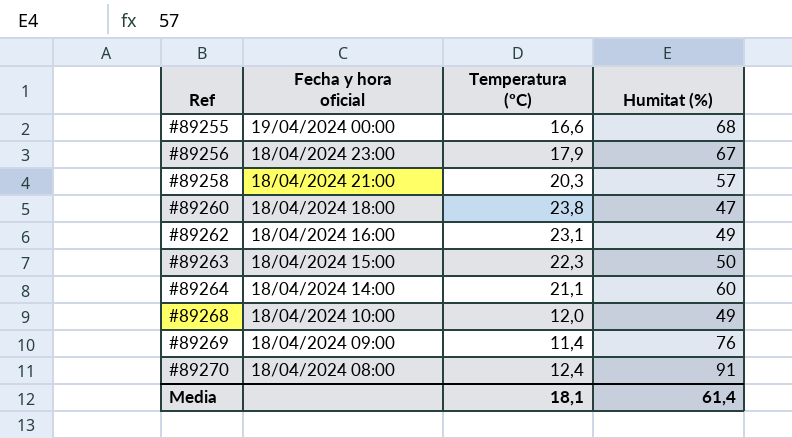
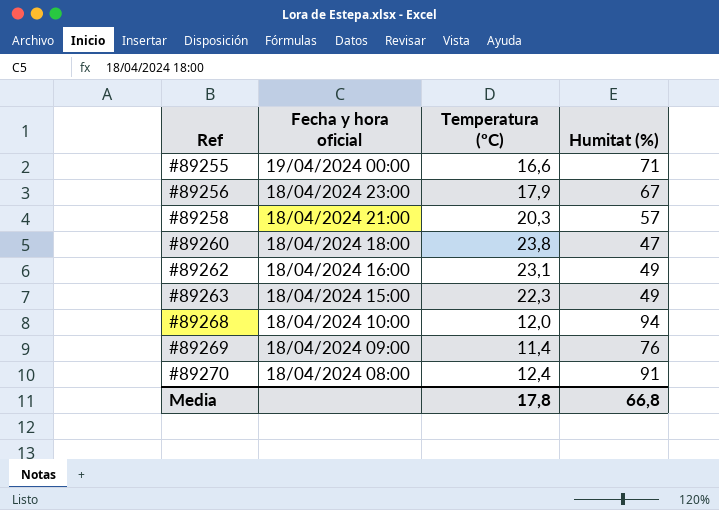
row #89264: 18/04/2024 14:00 | 21,1 | 60 -> none
#89255 | Humitat (%): 68 -> 71
#89263 | Humitat (%): 50 -> 49
#89268 | Humitat (%): 49 -> 94
Media | Temperatura (ºC): 18,1 -> 17,8
Media | Humitat (%): 61,4 -> 66,8

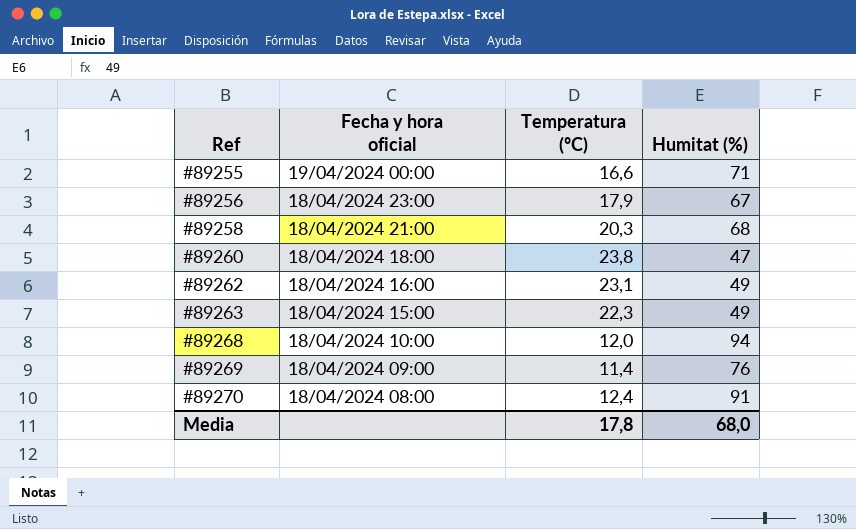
#89258 | Humitat (%): 57 -> 68
Media | Humitat (%): 66,8 -> 68,0

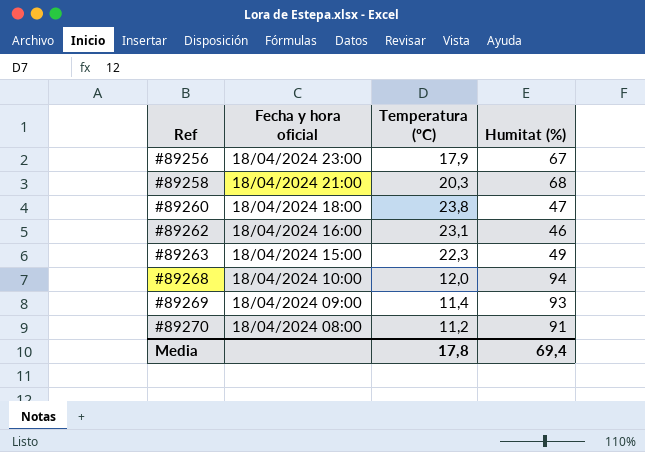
row #89255: 19/04/2024 00:00 | 16,6 | 71 -> none
#89262 | Humitat (%): 49 -> 46
#89269 | Humitat (%): 76 -> 93
#89270 | Temperatura (ºC): 12,4 -> 11,2
Media | Humitat (%): 68,0 -> 69,4

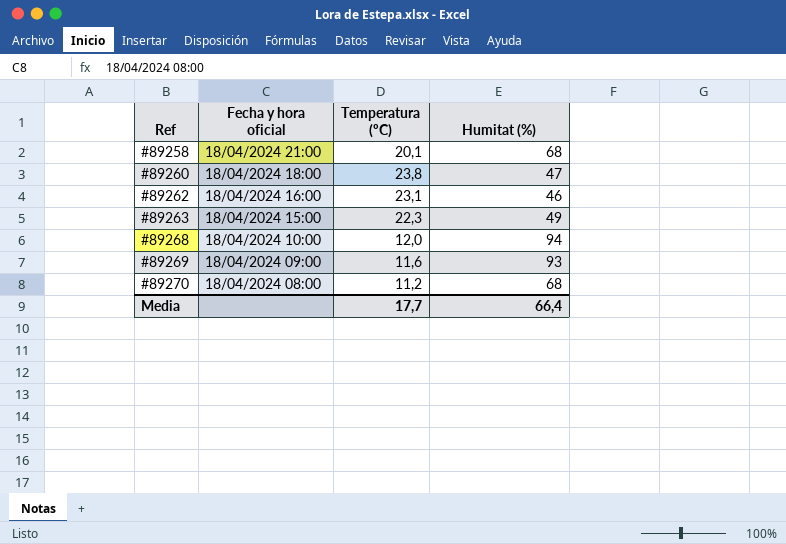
row #89256: 18/04/2024 23:00 | 17,9 | 67 -> none
#89258 | Temperatura (ºC): 20,3 -> 20,1
#89269 | Temperatura (ºC): 11,4 -> 11,6
#89270 | Humitat (%): 91 -> 68
Media | Temperatura (ºC): 17,8 -> 17,7
Media | Humitat (%): 69,4 -> 66,4

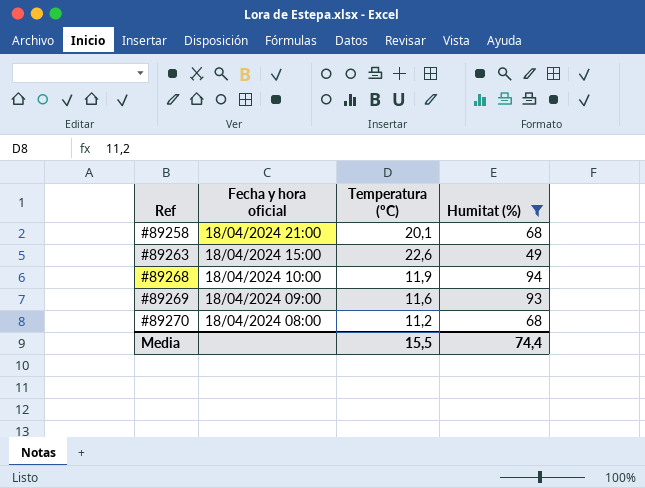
filter: none -> Humitat (%) >= 49
#89263 | Temperatura (ºC): 22,3 -> 22,6
#89268 | Temperatura (ºC): 12,0 -> 11,9
Media | Temperatura (ºC): 17,7 -> 15,5
Media | Humitat (%): 66,4 -> 74,4

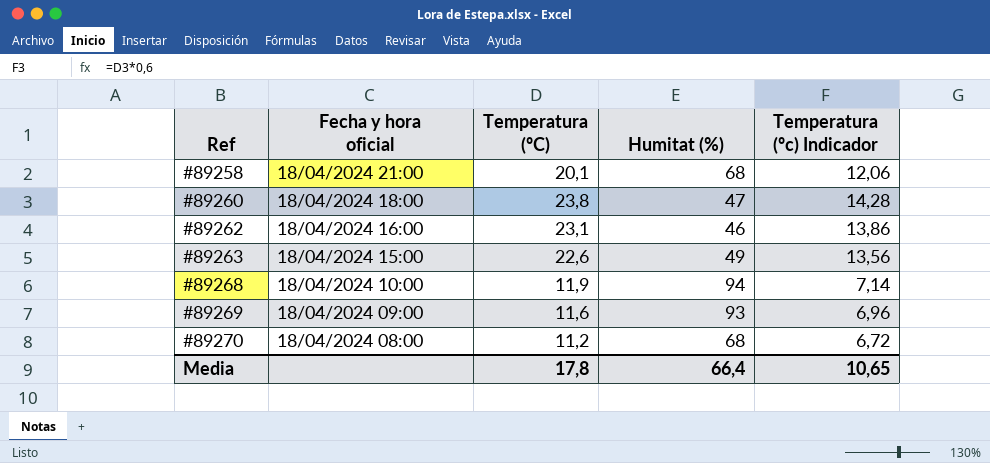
filter: Humitat (%) >= 49 -> none
column Temperatura (ºc) Indicador | formula: none -> [Temperatura (ºC)] * 0,6
Media | Temperatura (ºC): 15,5 -> 17,8
Media | Humitat (%): 74,4 -> 66,4

